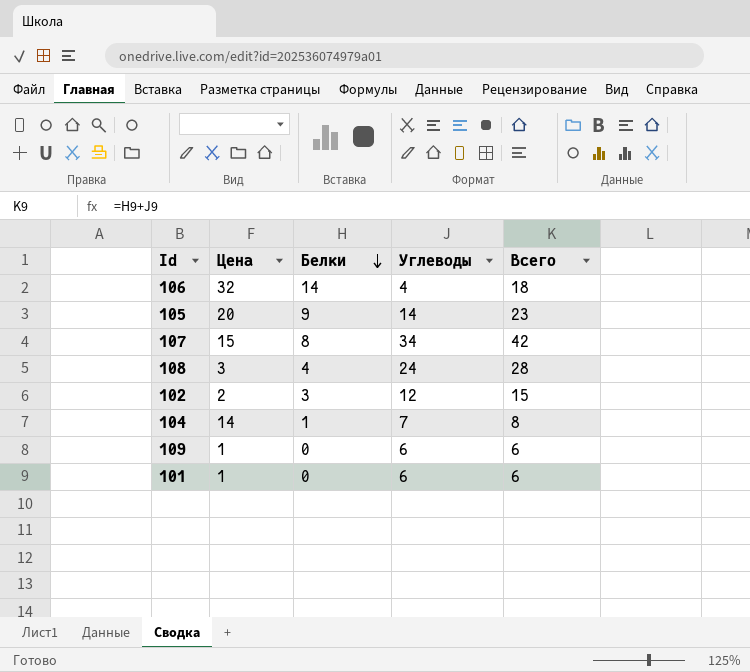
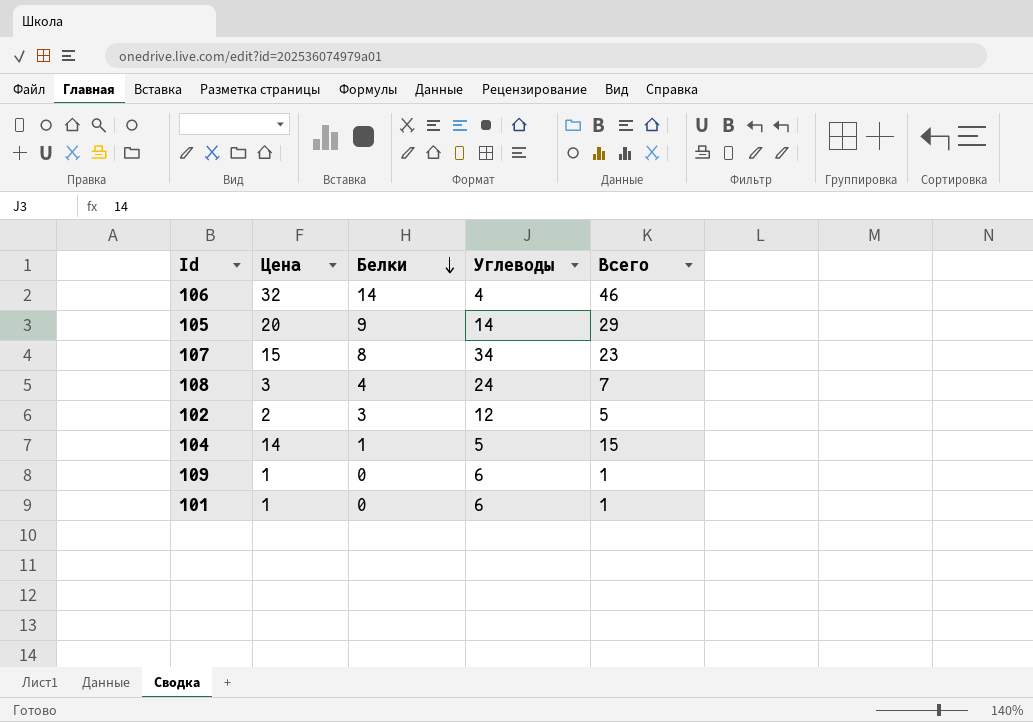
column Всего | formula: [Белки] + [Углеводы] -> [Цена] + [Белки]
104 | Углеводы: 7 -> 5

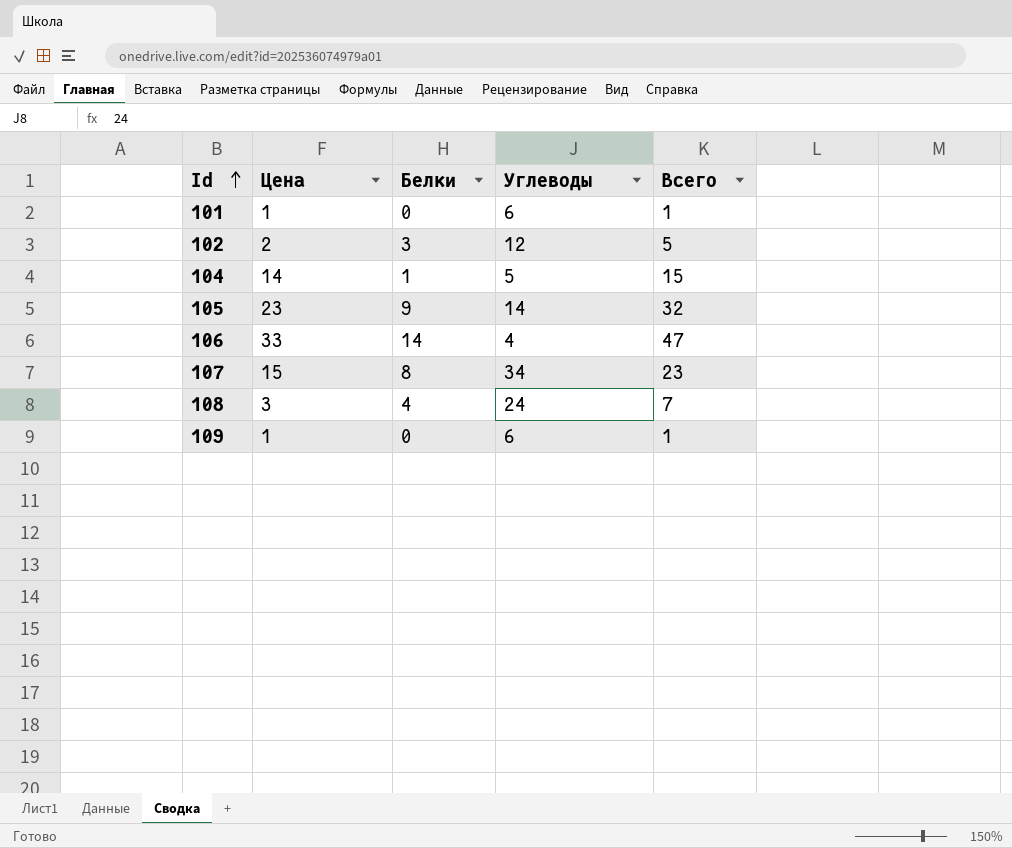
row order: Белки descending -> Id ascending
105 | Цена: 20 -> 23
105 | Всего: 29 -> 32
106 | Цена: 32 -> 33
106 | Всего: 46 -> 47

